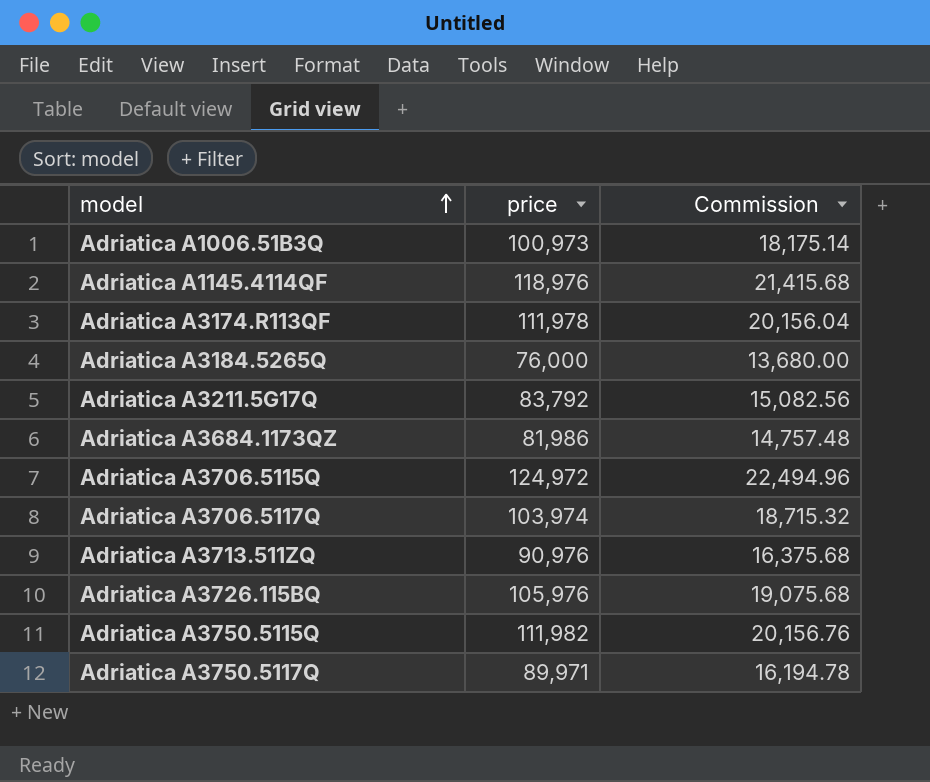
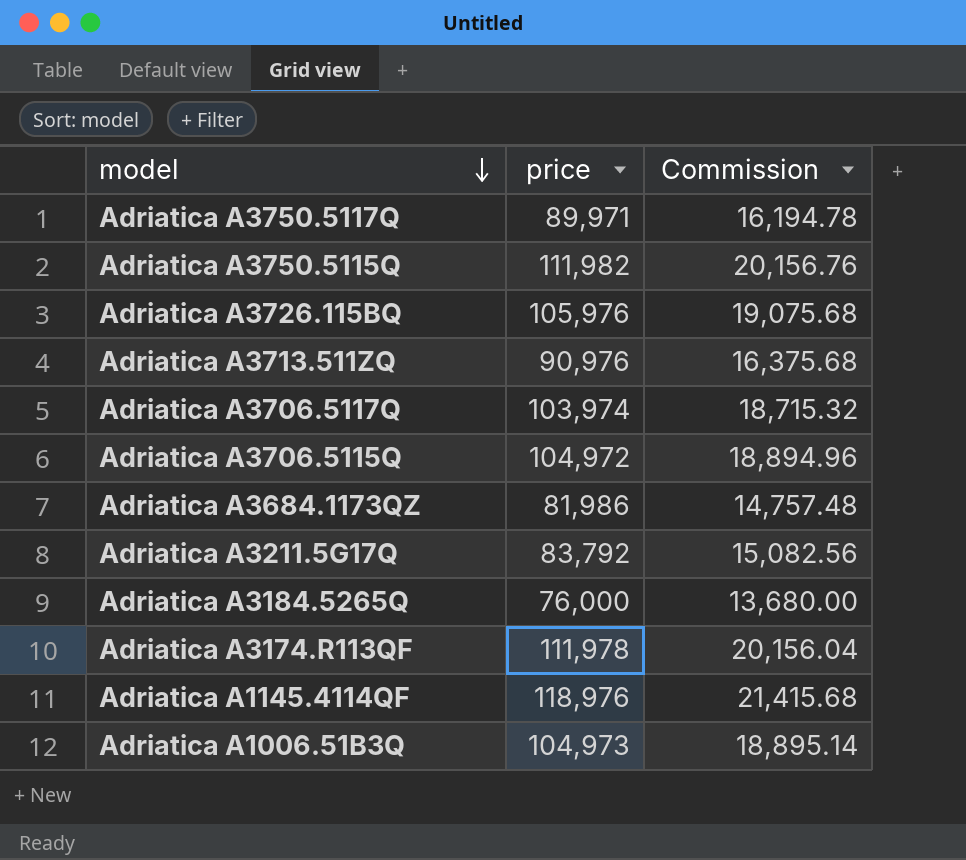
row order: model ascending -> model descending
Adriatica A3706.5115Q | price: 124,972 -> 104,972
Adriatica A3706.5115Q | Commission: 22,494.96 -> 18,894.96
Adriatica A1006.51B3Q | price: 100,973 -> 104,973
Adriatica A1006.51B3Q | Commission: 18,175.14 -> 18,895.14

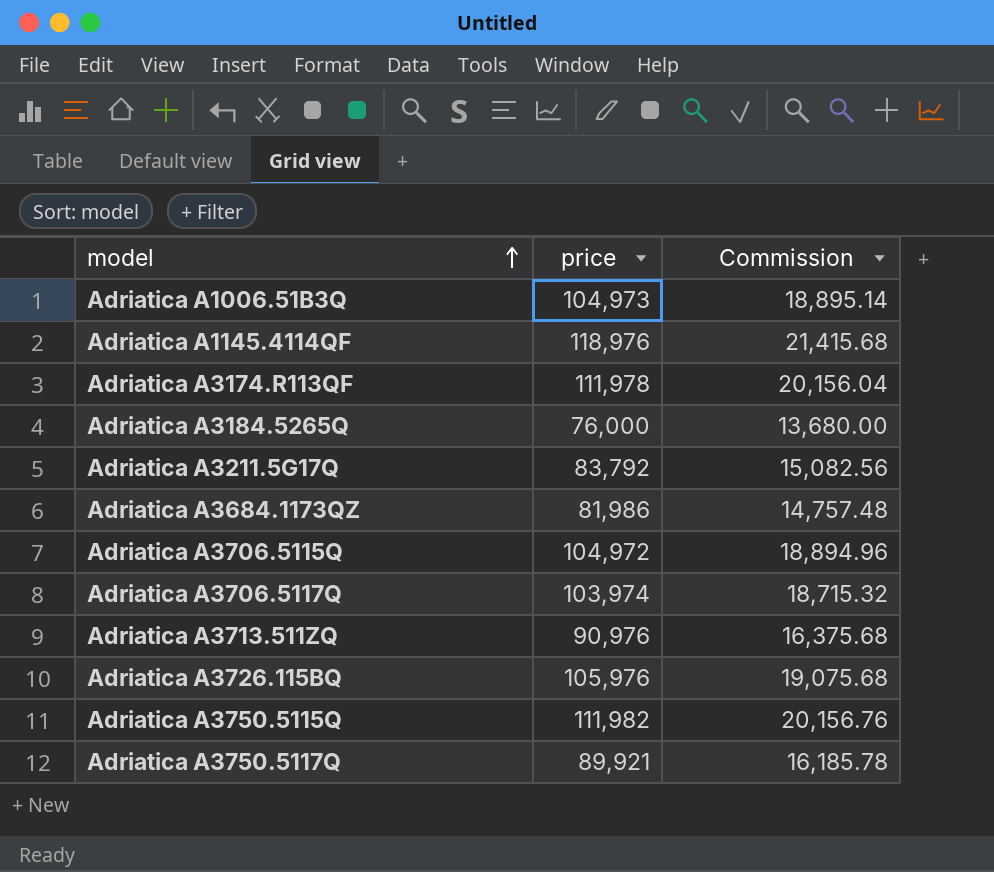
row order: model descending -> model ascending
Adriatica A3750.5117Q | price: 89,971 -> 89,921
Adriatica A3750.5117Q | Commission: 16,194.78 -> 16,185.78

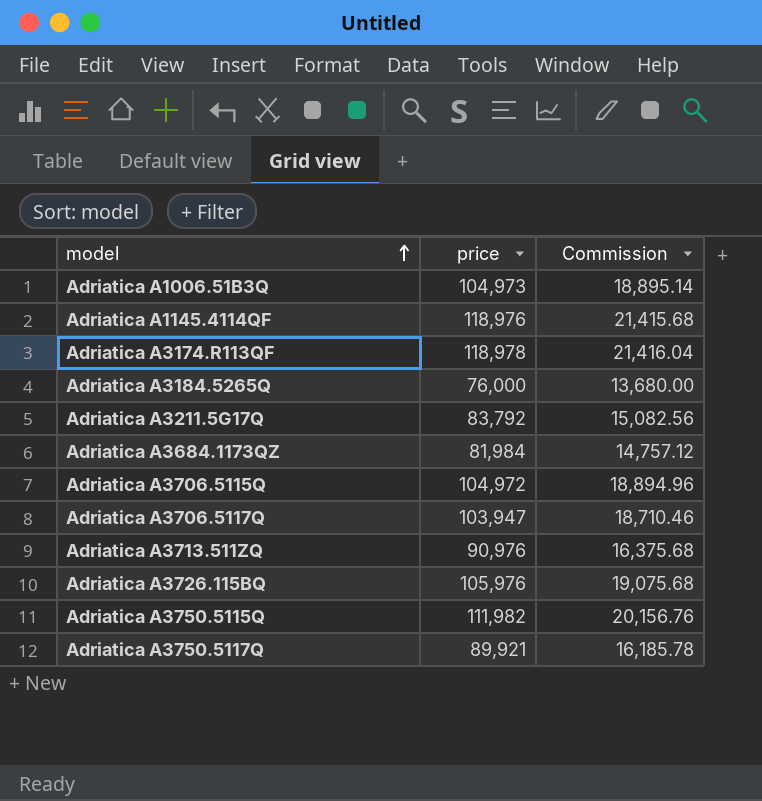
Adriatica A3174.R113QF | price: 111,978 -> 118,978
Adriatica A3174.R113QF | Commission: 20,156.04 -> 21,416.04
Adriatica A3684.1173QZ | price: 81,986 -> 81,984
Adriatica A3684.1173QZ | Commission: 14,757.48 -> 14,757.12
Adriatica A3706.5117Q | price: 103,974 -> 103,947
Adriatica A3706.5117Q | Commission: 18,715.32 -> 18,710.46

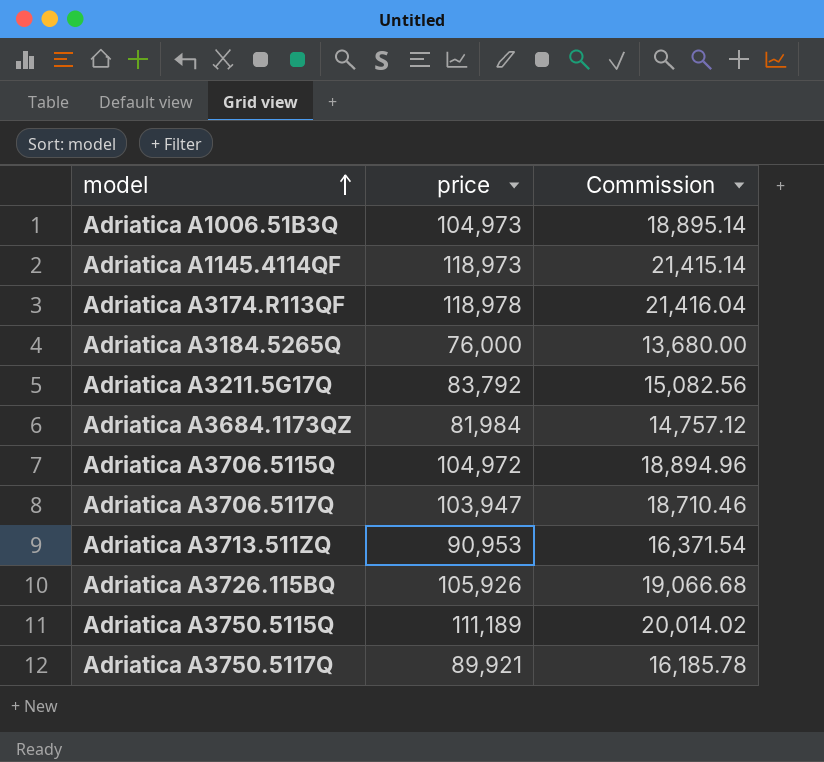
Adriatica A1145.4114QF | price: 118,976 -> 118,973
Adriatica A1145.4114QF | Commission: 21,415.68 -> 21,415.14
Adriatica A3713.511ZQ | price: 90,976 -> 90,953
Adriatica A3713.511ZQ | Commission: 16,375.68 -> 16,371.54
Adriatica A3726.115BQ | price: 105,976 -> 105,926
Adriatica A3726.115BQ | Commission: 19,075.68 -> 19,066.68
Adriatica A3750.5115Q | price: 111,982 -> 111,189
Adriatica A3750.5115Q | Commission: 20,156.76 -> 20,014.02

